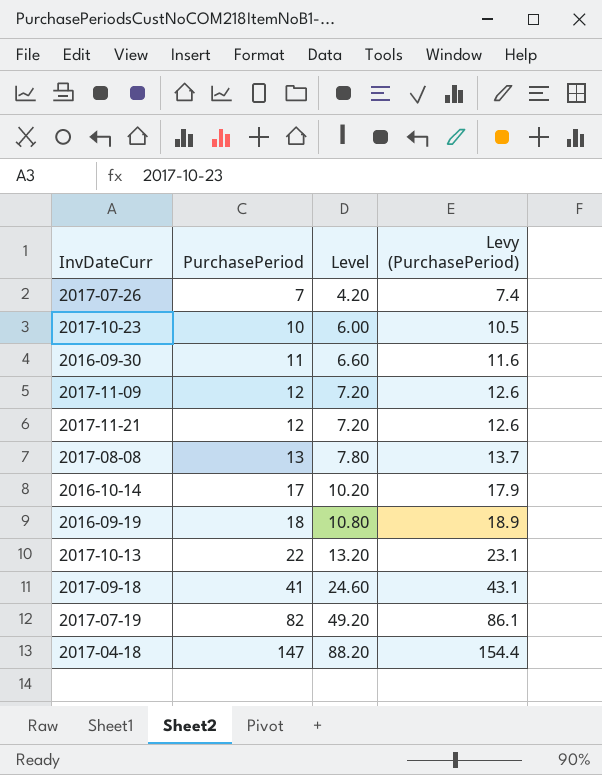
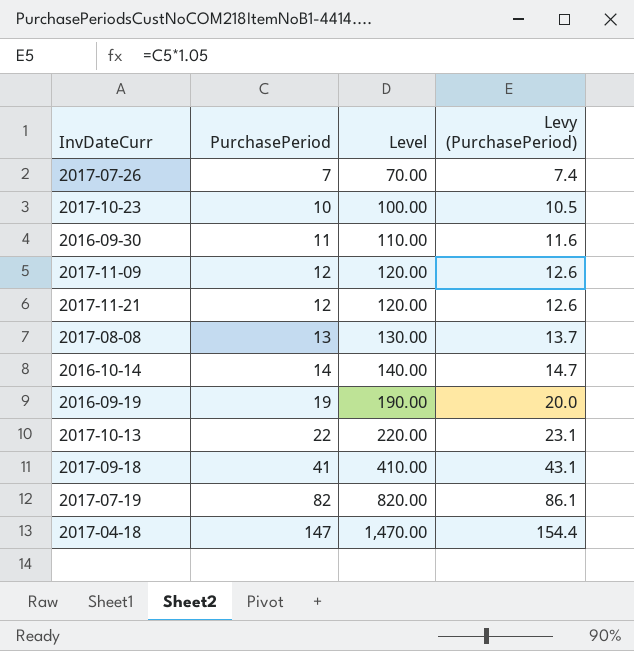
column Level | formula: [PurchasePeriod] * 0.6 -> [PurchasePeriod] * 10
2016-10-14 | PurchasePeriod: 17 -> 14
2016-10-14 | Levy (PurchasePeriod): 17.9 -> 14.7
2016-09-19 | PurchasePeriod: 18 -> 19
2016-09-19 | Levy (PurchasePeriod): 18.9 -> 20.0

